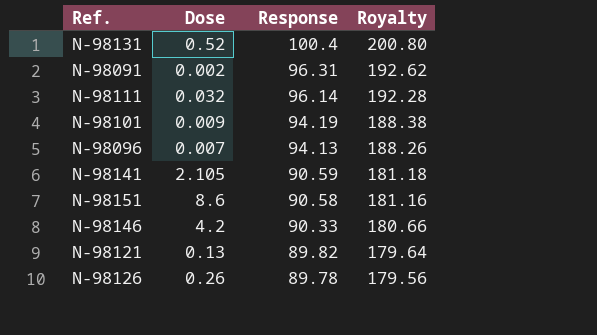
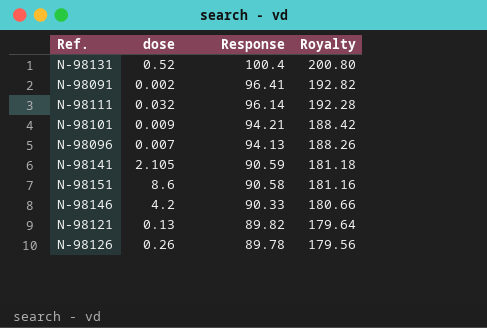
column name: Dose -> dose
N-98091 | Response: 96.31 -> 96.41
N-98091 | Royalty: 192.62 -> 192.82
N-98101 | Response: 94.19 -> 94.21
N-98101 | Royalty: 188.38 -> 188.42

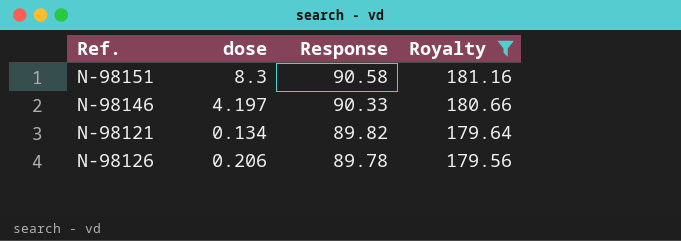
filter: none -> Royalty <= 181.16
N-98151 | dose: 8.6 -> 8.3
N-98146 | dose: 4.2 -> 4.197
N-98121 | dose: 0.13 -> 0.134
N-98126 | dose: 0.26 -> 0.206

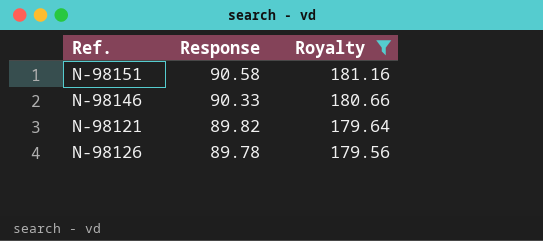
column dose | position: 2 -> none

